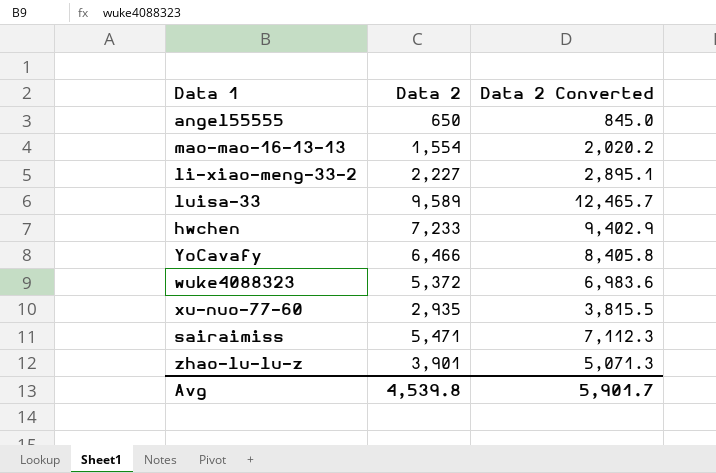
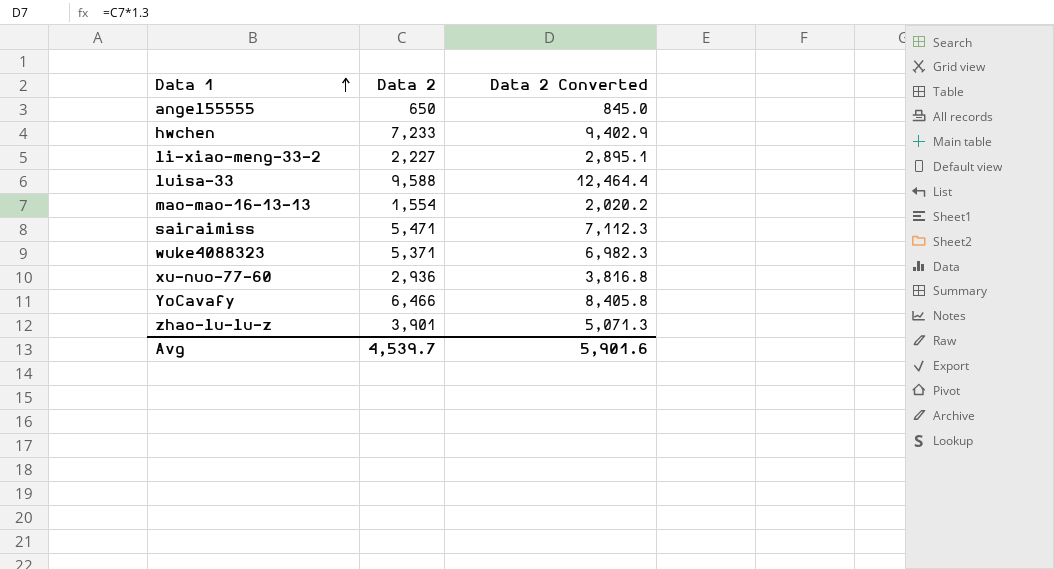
row order: none -> Data 1 ascending
luisa-33 | Data 2: 9,589 -> 9,588
luisa-33 | Data 2 Converted: 12,465.7 -> 12,464.4
wuke4088323 | Data 2: 5,372 -> 5,371
wuke4088323 | Data 2 Converted: 6,983.6 -> 6,982.3
xu-nuo-77-60 | Data 2: 2,935 -> 2,936
xu-nuo-77-60 | Data 2 Converted: 3,815.5 -> 3,816.8
Avg | Data 2: 4,539.8 -> 4,539.7
Avg | Data 2 Converted: 5,901.7 -> 5,901.6

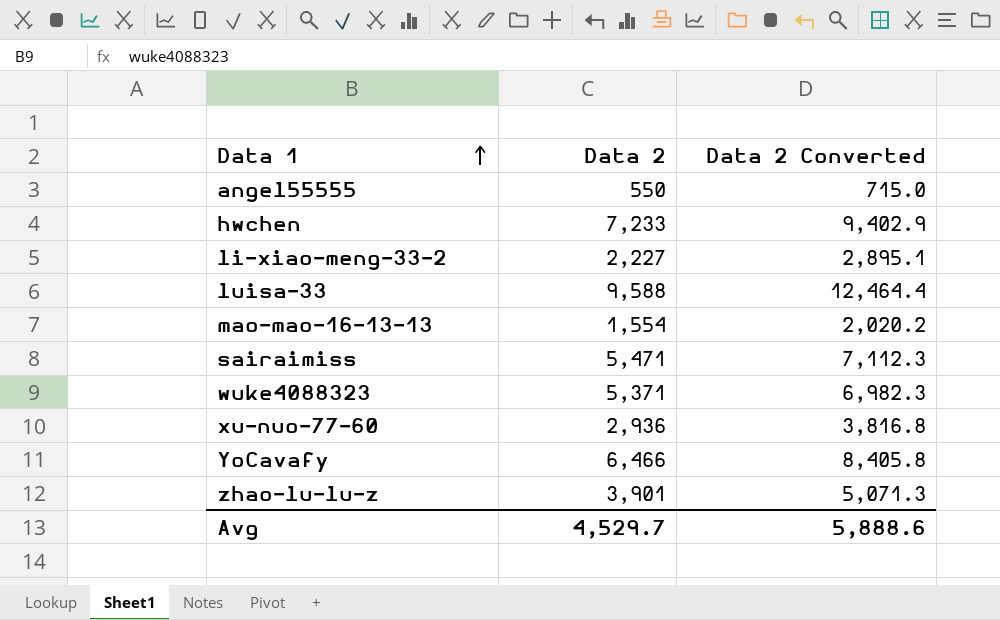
angel55555 | Data 2: 650 -> 550
angel55555 | Data 2 Converted: 845.0 -> 715.0
Avg | Data 2: 4,539.7 -> 4,529.7
Avg | Data 2 Converted: 5,901.6 -> 5,888.6

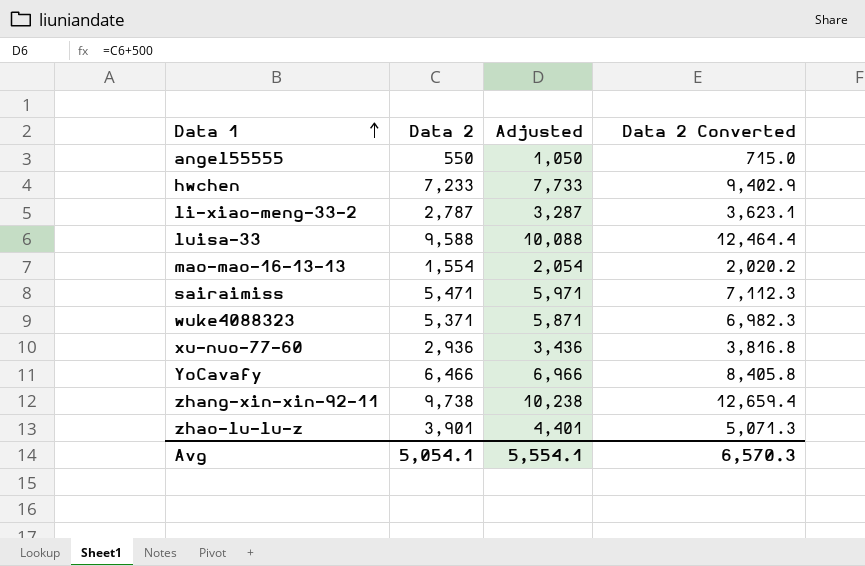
column Adjusted | formula: none -> [Data 2] + 500
li-xiao-meng-33-2 | Data 2: 2,227 -> 2,787
li-xiao-meng-33-2 | Data 2 Converted: 2,895.1 -> 3,623.1
row zhang-xin-xin-92-11: none -> 9,738 | 10,238 | 12,659.4
Avg | Data 2: 4,529.7 -> 5,054.1
Avg | Data 2 Converted: 5,888.6 -> 6,570.3

